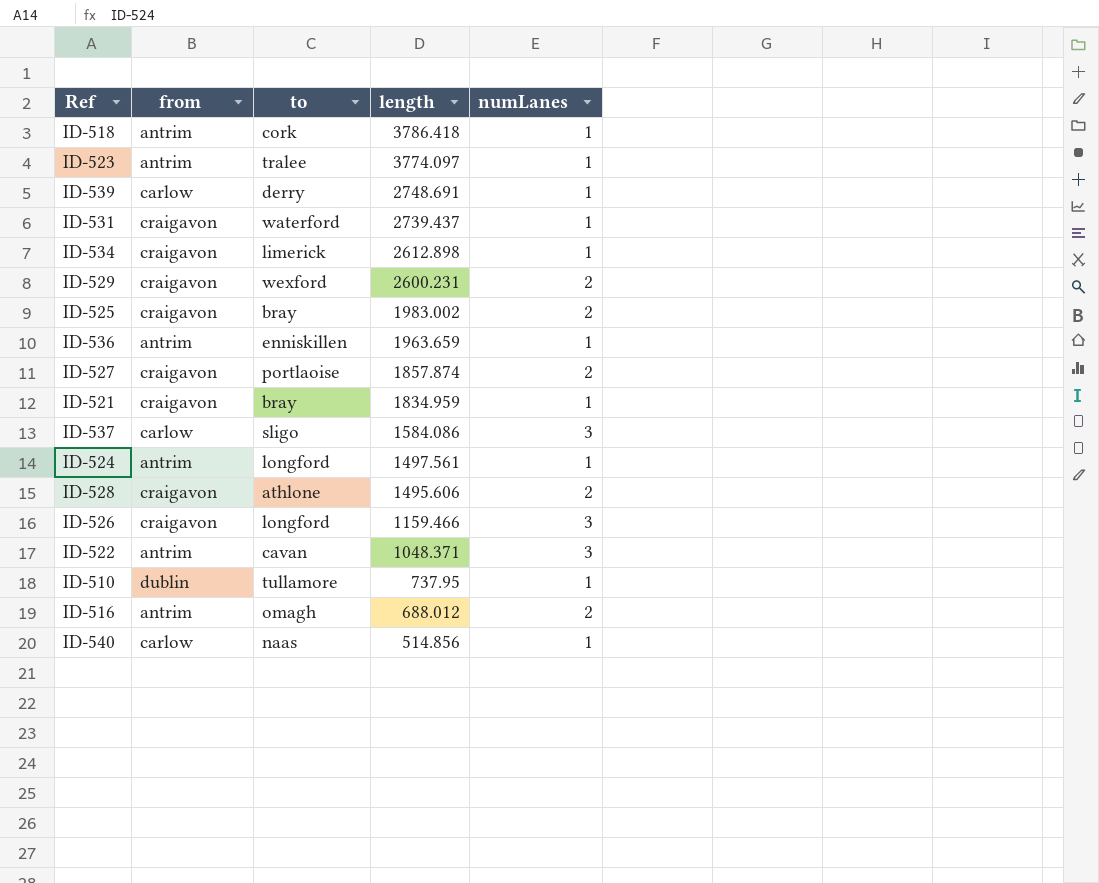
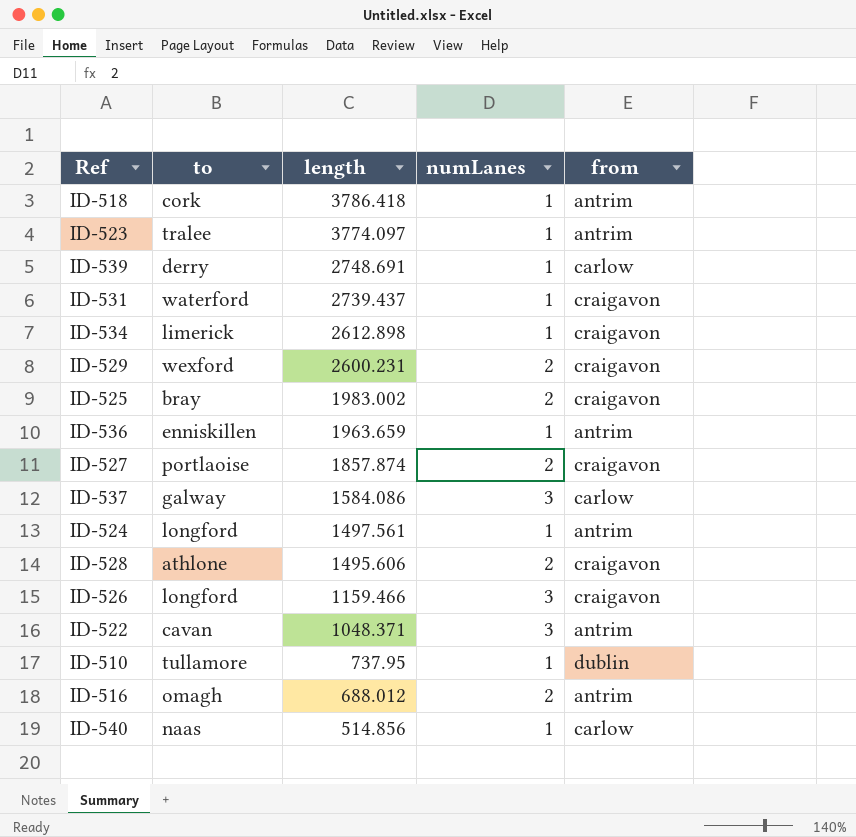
column from | position: 2 -> 5
row ID-521: craigavon | bray | 1834.959 | 1 -> none
ID-537 | to: sligo -> galway

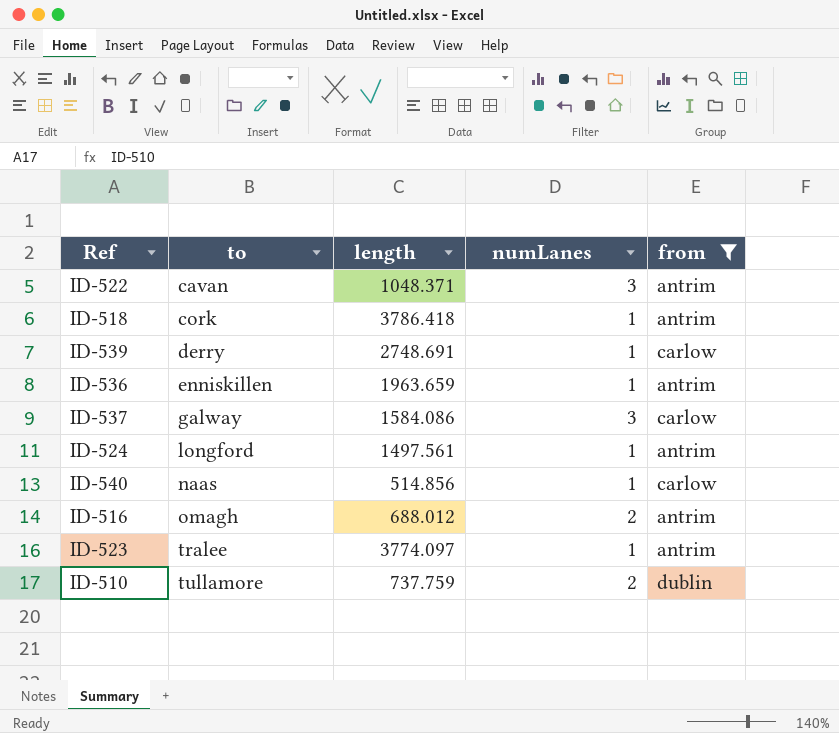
filter: none -> from != craigavon
row order: length descending -> to ascending
ID-510 | length: 737.95 -> 737.759
ID-510 | numLanes: 1 -> 2

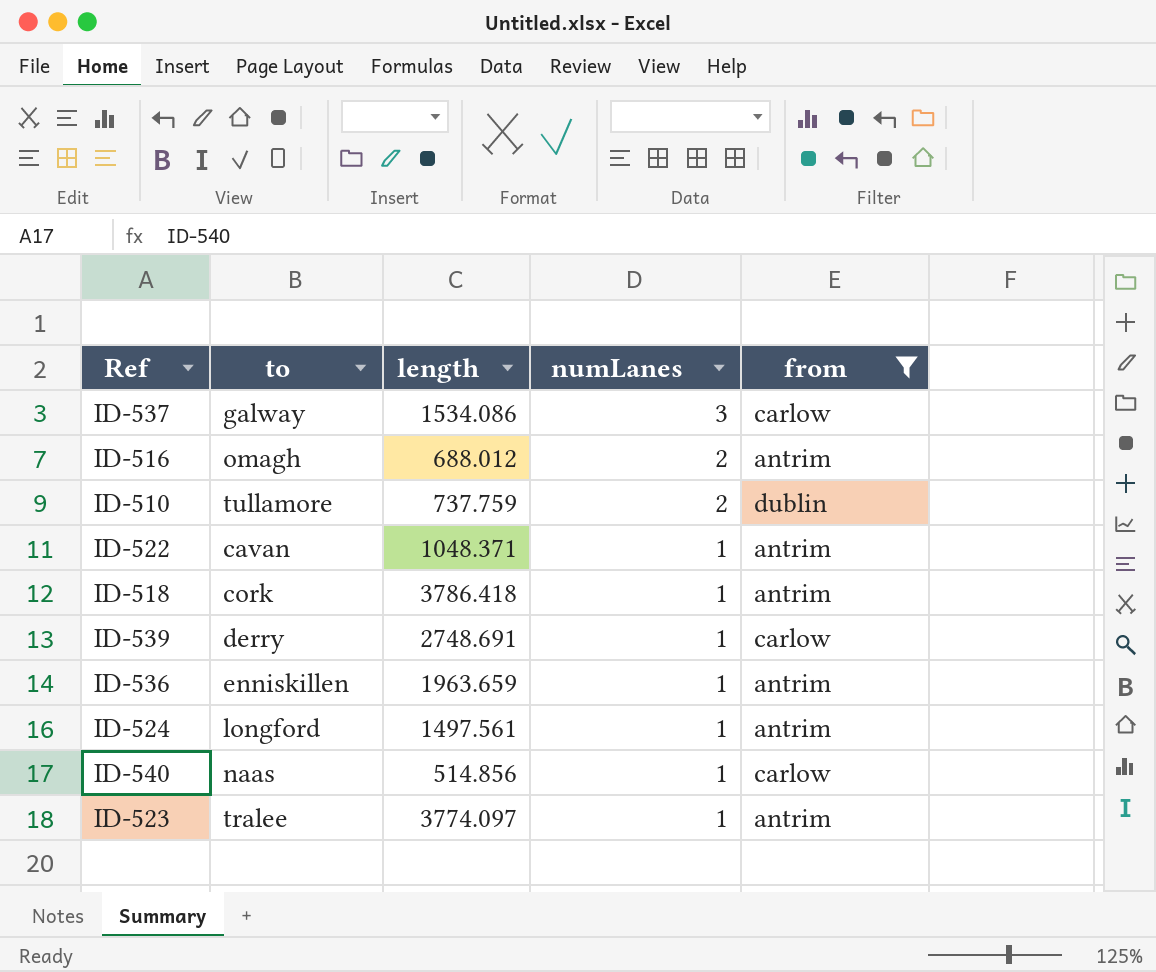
row order: to ascending -> numLanes descending
ID-537 | length: 1584.086 -> 1534.086
ID-522 | numLanes: 3 -> 1

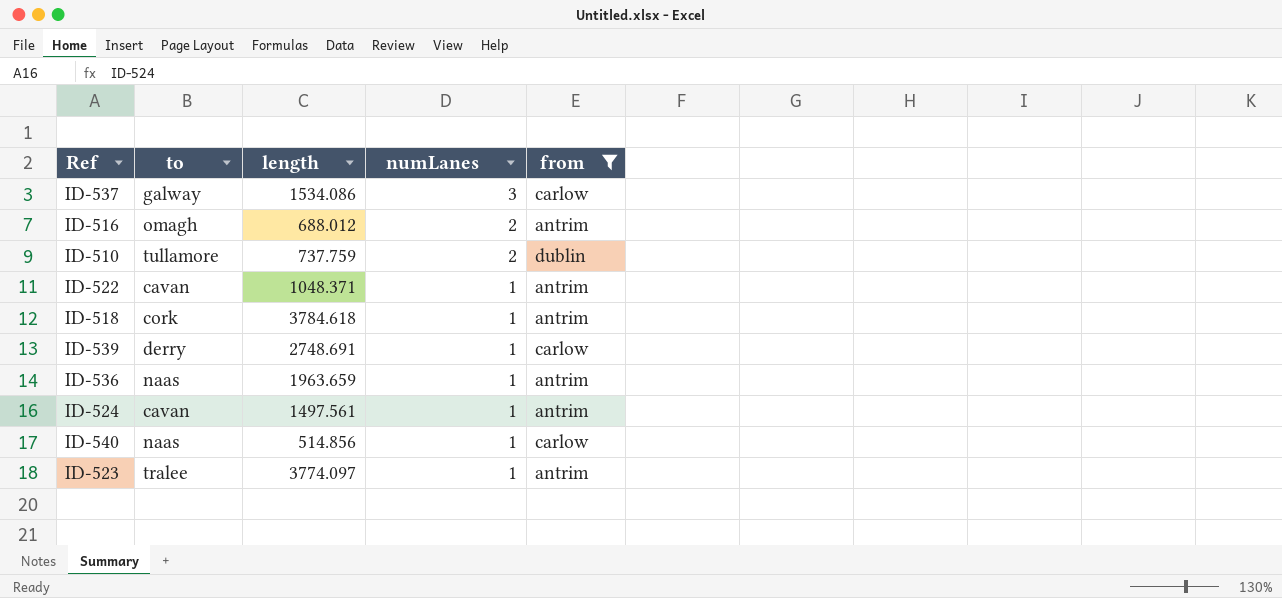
ID-518 | length: 3786.418 -> 3784.618
ID-536 | to: enniskillen -> naas
ID-524 | to: longford -> cavan

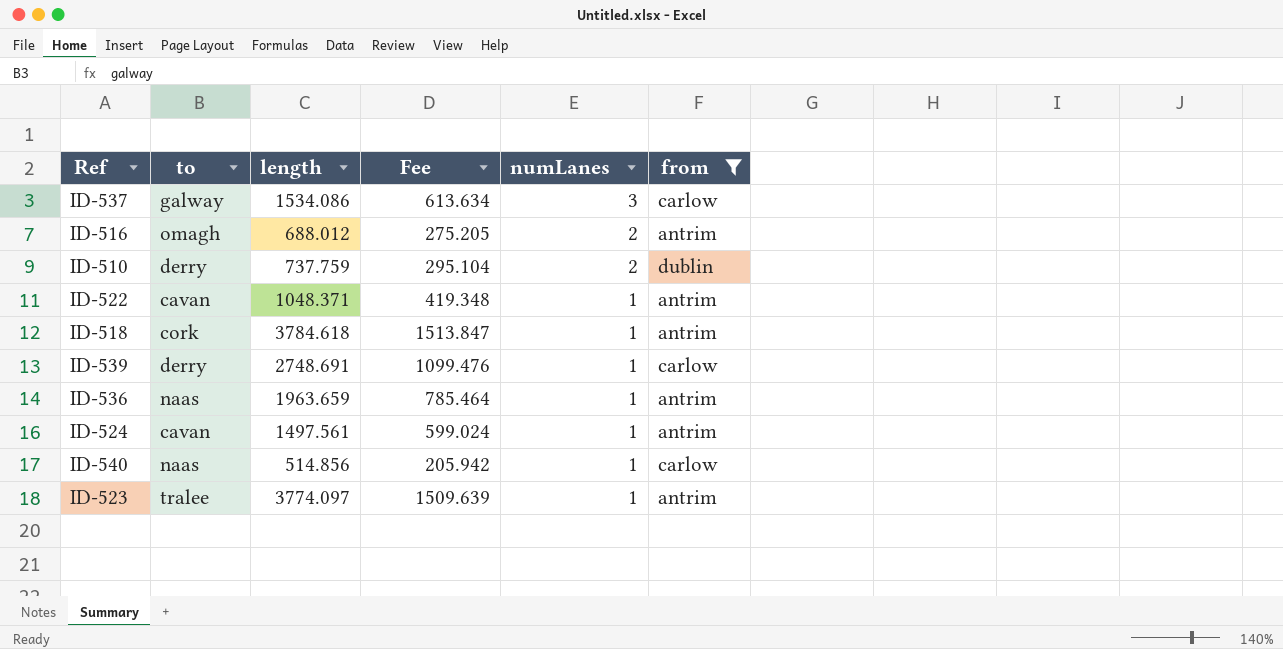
column Fee | formula: none -> [length] * 0.4
ID-510 | to: tullamore -> derry

